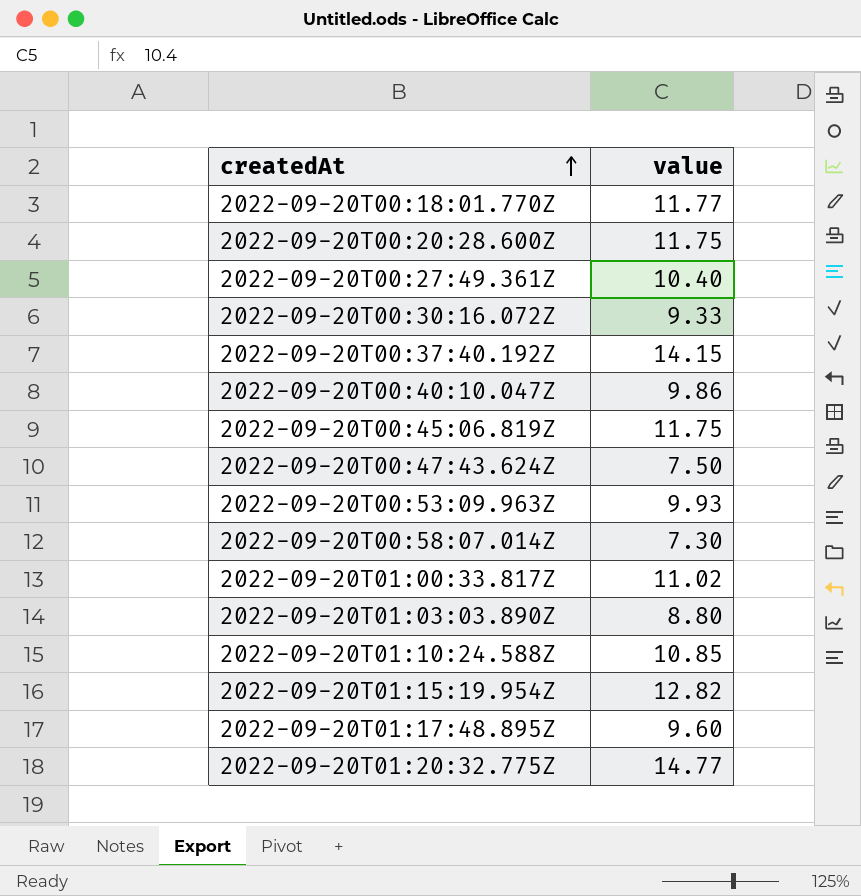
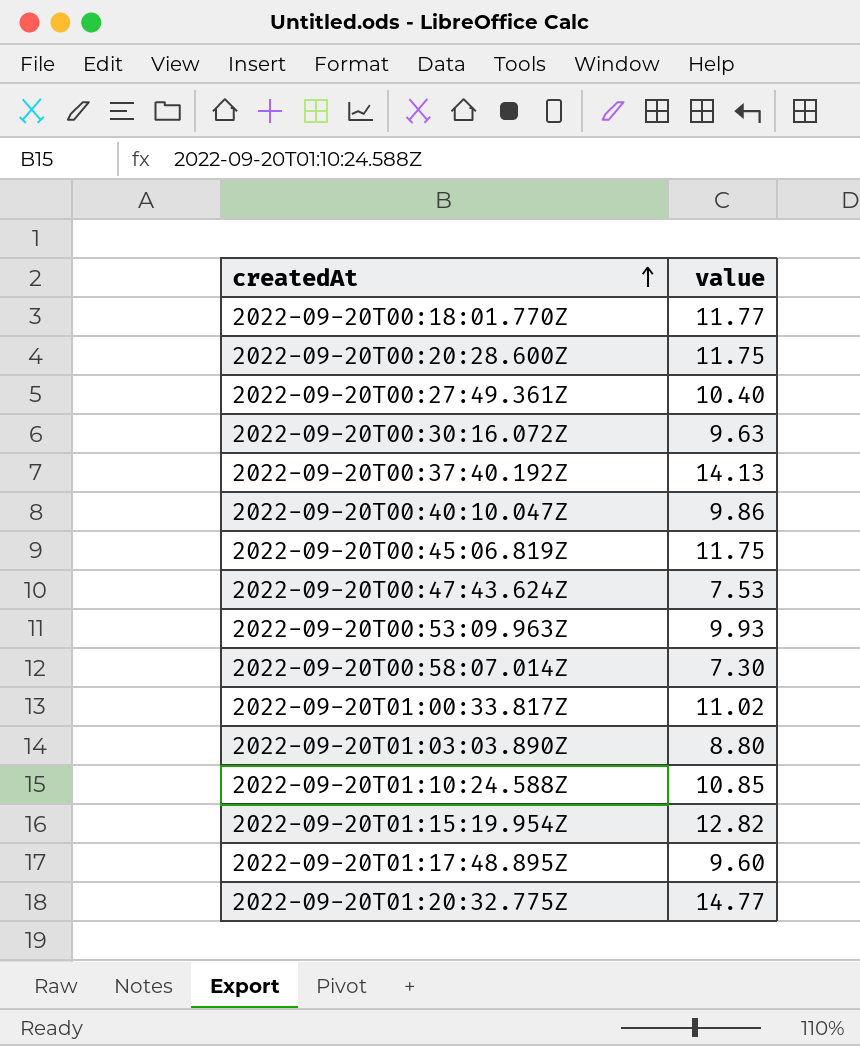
2022-09-20T00:30:16.072Z | value: 9.33 -> 9.63
2022-09-20T00:37:40.192Z | value: 14.15 -> 14.13
2022-09-20T00:47:43.624Z | value: 7.50 -> 7.53

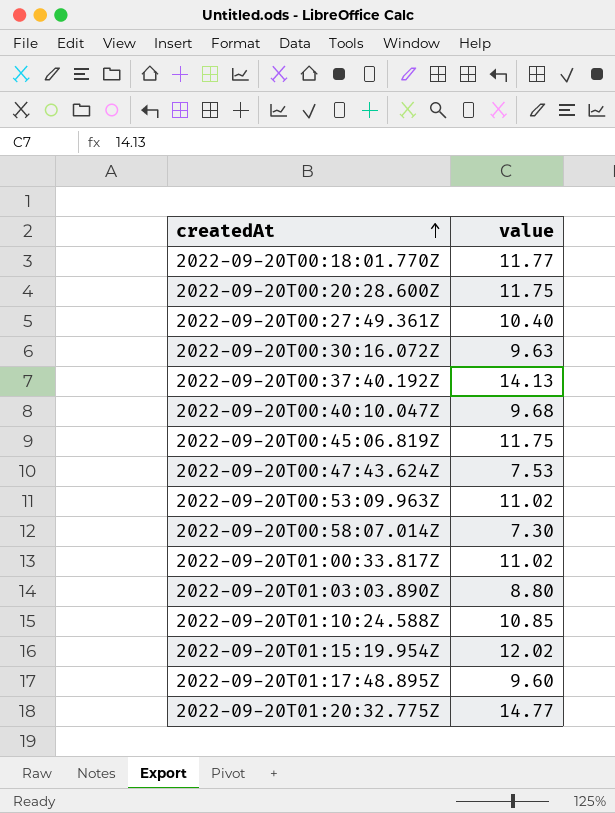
2022-09-20T00:40:10.047Z | value: 9.86 -> 9.68
2022-09-20T00:53:09.963Z | value: 9.93 -> 11.02
2022-09-20T01:15:19.954Z | value: 12.82 -> 12.02

